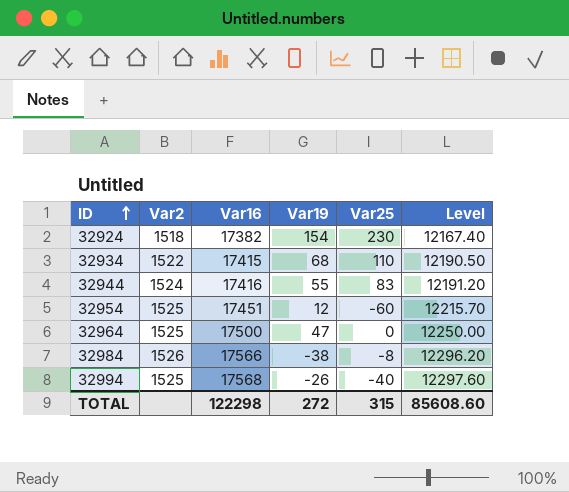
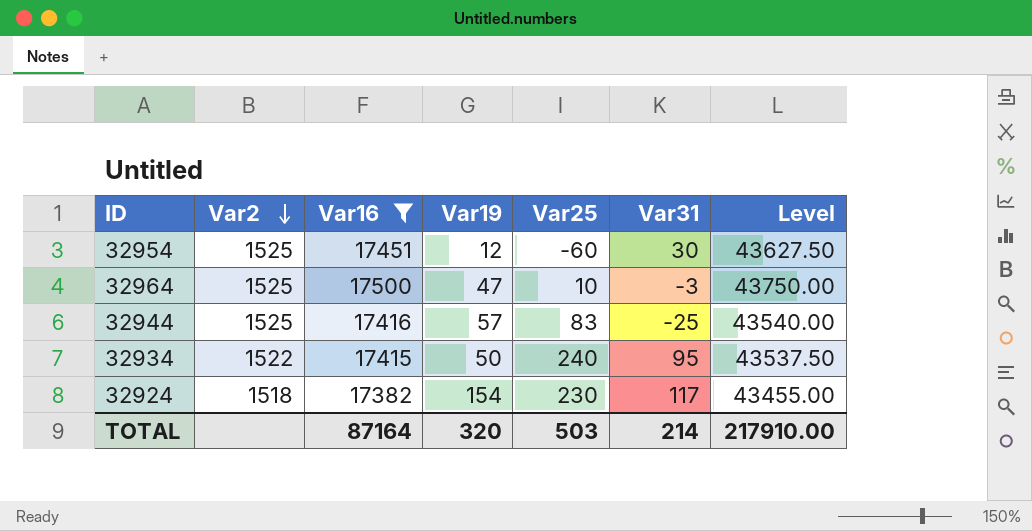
filter: none -> Var16 <= 17500
row order: ID ascending -> Var2 descending
column Var31 | position: none -> 6
column Level | formula: [Var16] * 0.7 -> [Var16] * 2.5
32964 | Var25: 0 -> 10
32944 | Var2: 1524 -> 1525
32944 | Var19: 55 -> 57
32934 | Var19: 68 -> 50
32934 | Var25: 110 -> 240
TOTAL | Var16: 122298 -> 87164
TOTAL | Var19: 272 -> 320
TOTAL | Var25: 315 -> 503
TOTAL | Level: 85608.60 -> 217910.00

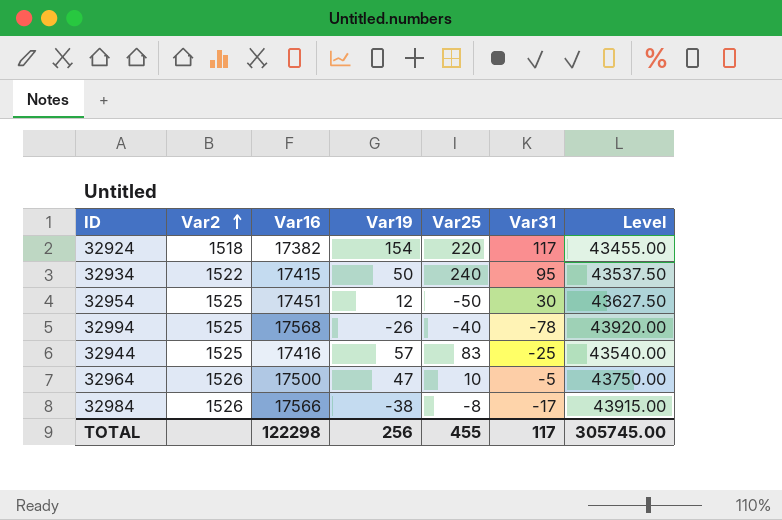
filter: Var16 <= 17500 -> none
row order: Var2 descending -> Var2 ascending
32924 | Var25: 230 -> 220
32954 | Var25: -60 -> -50
32964 | Var2: 1525 -> 1526
32964 | Var31: -3 -> -5
TOTAL | Var16: 87164 -> 122298
TOTAL | Var19: 320 -> 256
TOTAL | Var25: 503 -> 455
TOTAL | Var31: 214 -> 117
TOTAL | Level: 217910.00 -> 305745.00

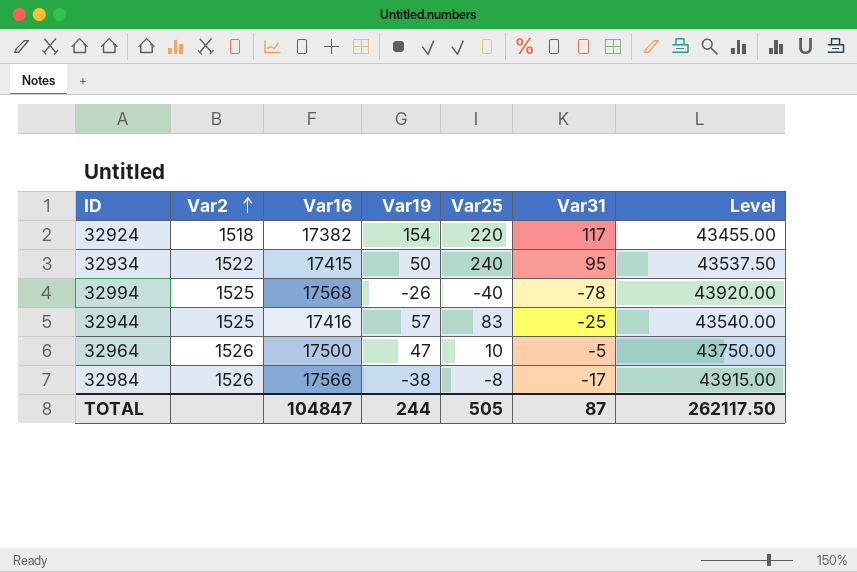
row 32954: 1525 | 17451 | 12 | -50 | 30 | 43627.50 -> none
TOTAL | Var16: 122298 -> 104847
TOTAL | Var19: 256 -> 244
TOTAL | Var25: 455 -> 505
TOTAL | Var31: 117 -> 87
TOTAL | Level: 305745.00 -> 262117.50

